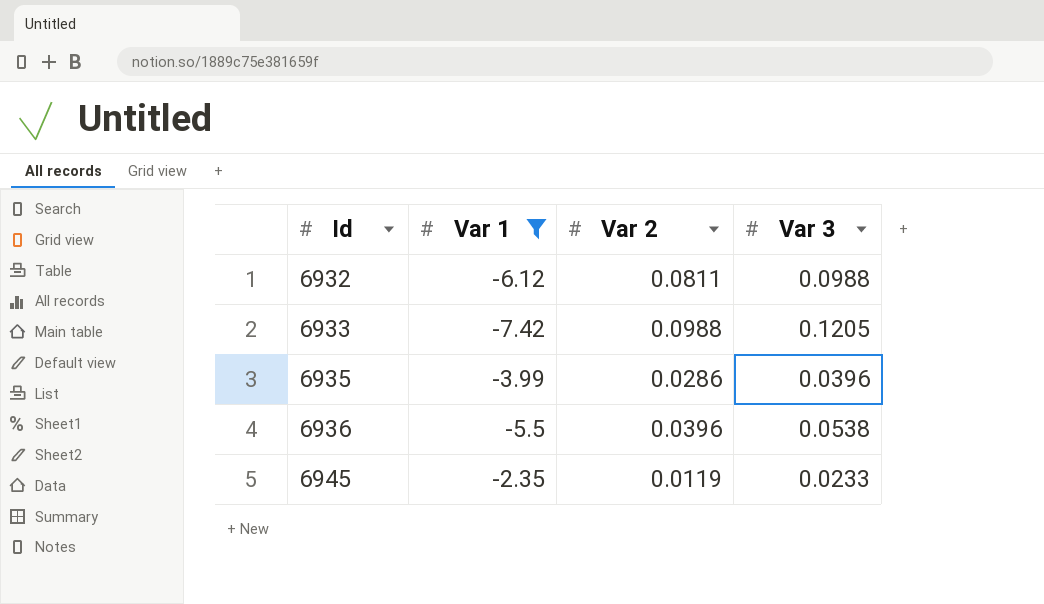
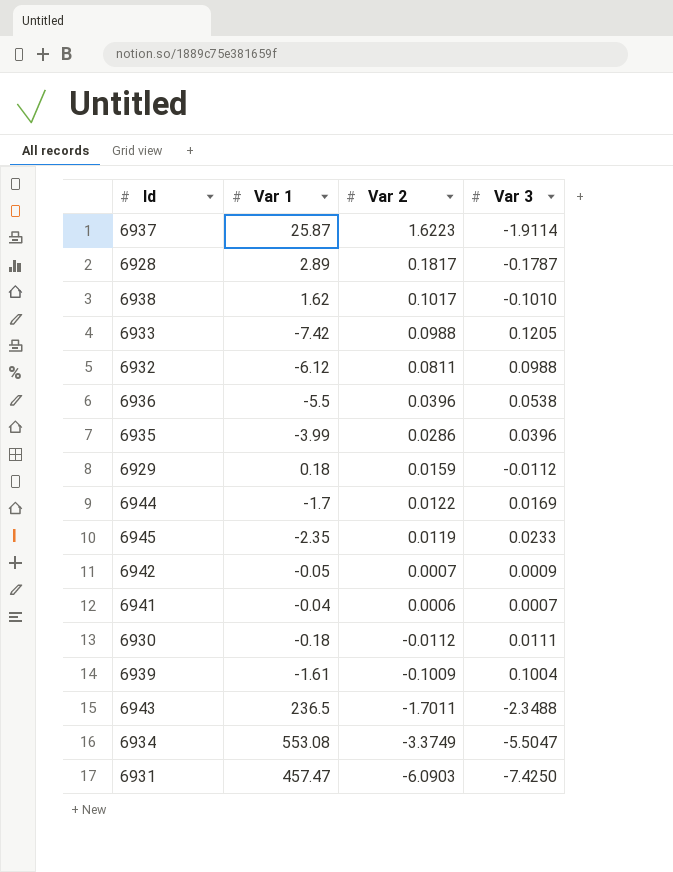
filter: Var 1 <= -2.35 -> none
row order: Id ascending -> Var 2 descending

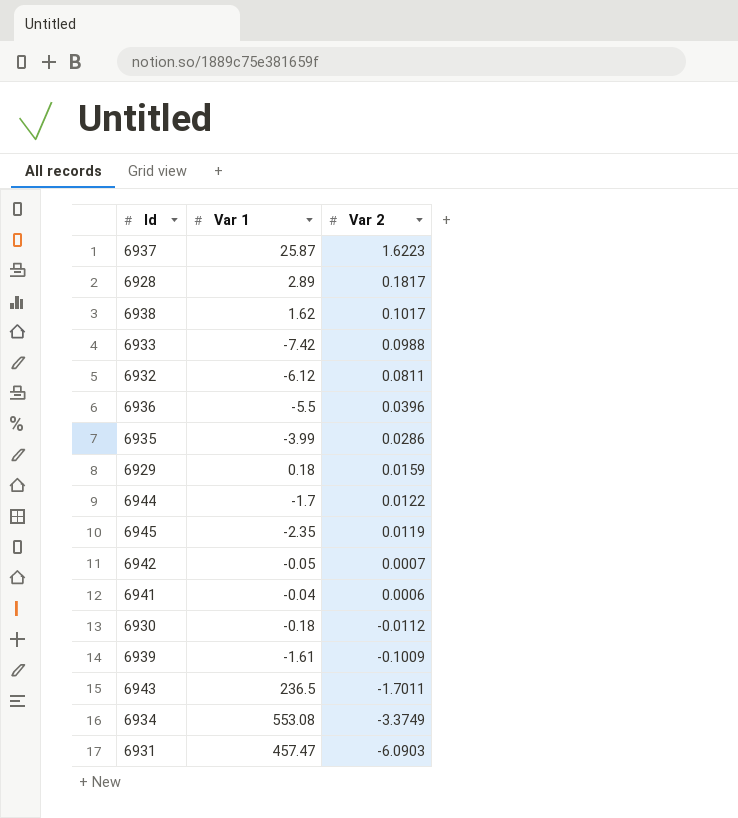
column Var 3 | position: 4 -> none

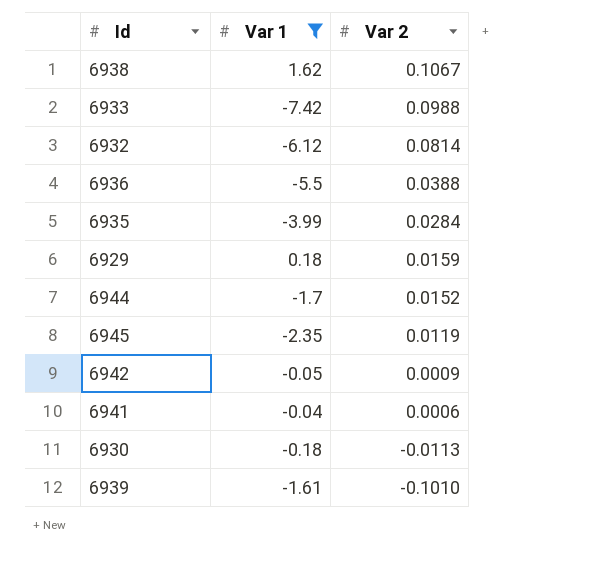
filter: none -> Var 1 <= 1.62
6938 | Var 2: 0.1017 -> 0.1067
6932 | Var 2: 0.0811 -> 0.0814
6936 | Var 2: 0.0396 -> 0.0388
6935 | Var 2: 0.0286 -> 0.0284
6944 | Var 2: 0.0122 -> 0.0152
6942 | Var 2: 0.0007 -> 0.0009
6930 | Var 2: -0.0112 -> -0.0113
6939 | Var 2: -0.1009 -> -0.1010

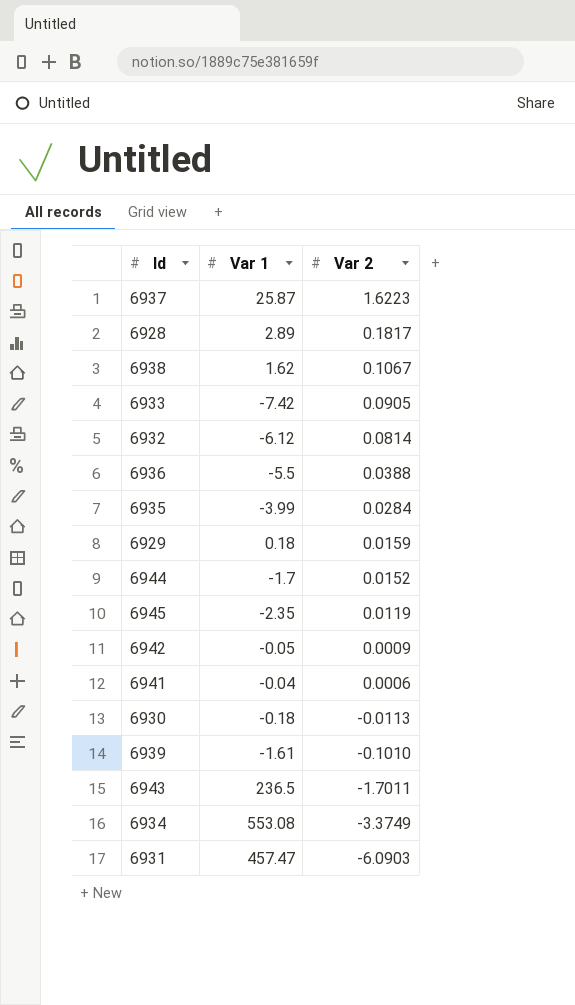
filter: Var 1 <= 1.62 -> none
6933 | Var 2: 0.0988 -> 0.0905

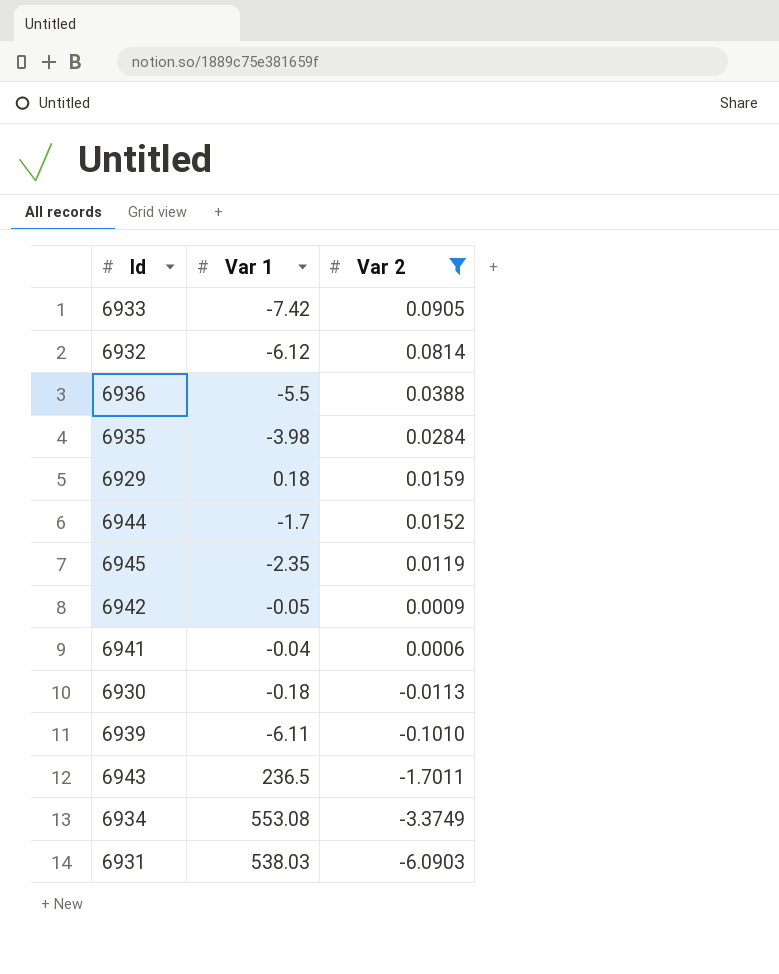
filter: none -> Var 2 <= 0.0905
6935 | Var 1: -3.99 -> -3.98
6939 | Var 1: -1.61 -> -6.11
6931 | Var 1: 457.47 -> 538.03

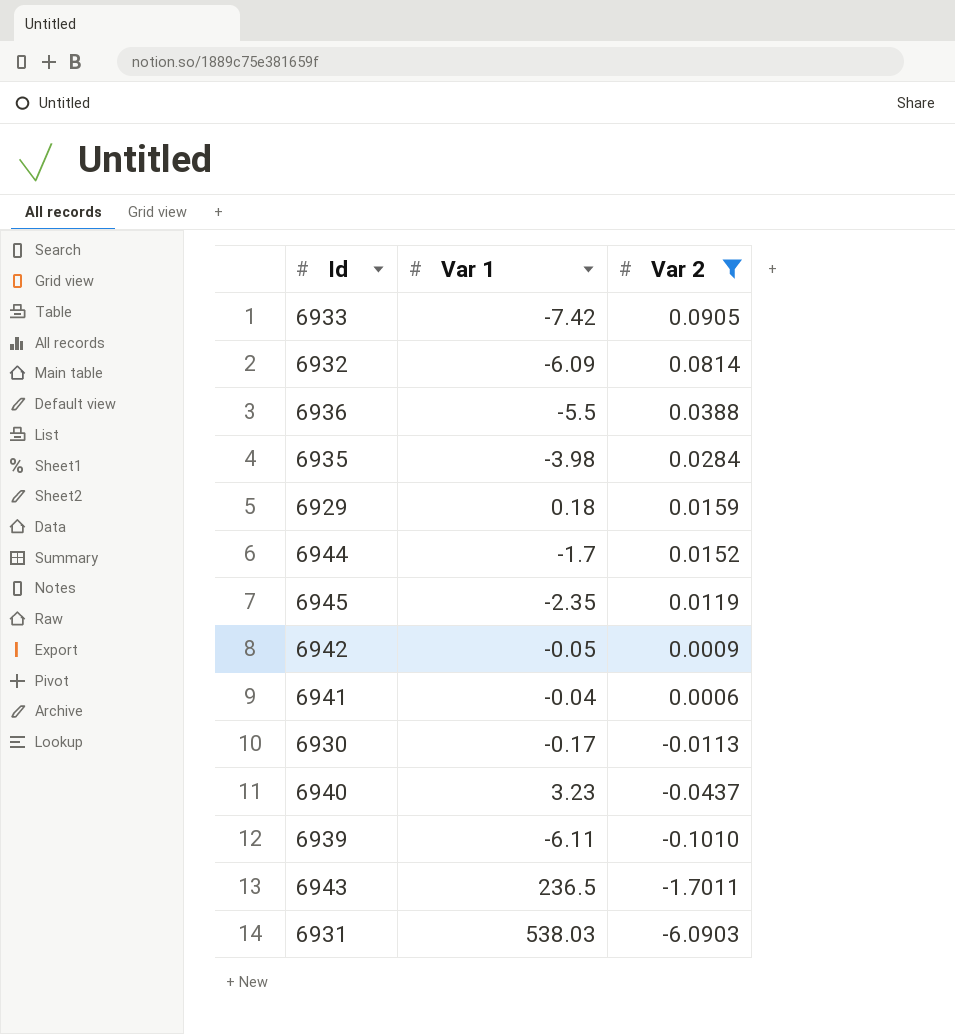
row 6934: 553.08 | -3.3749 -> none
6932 | Var 1: -6.12 -> -6.09
6930 | Var 1: -0.18 -> -0.17
row 6940: none -> 3.23 | -0.0437

